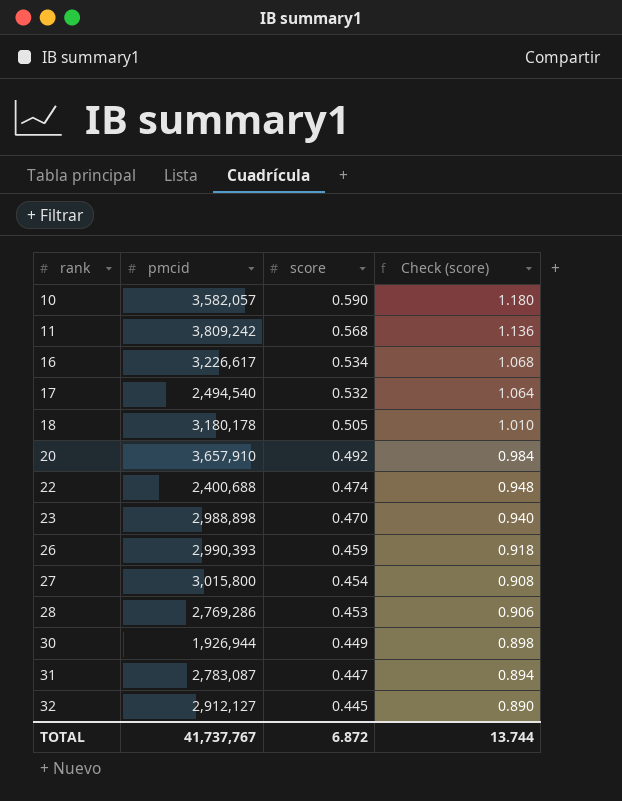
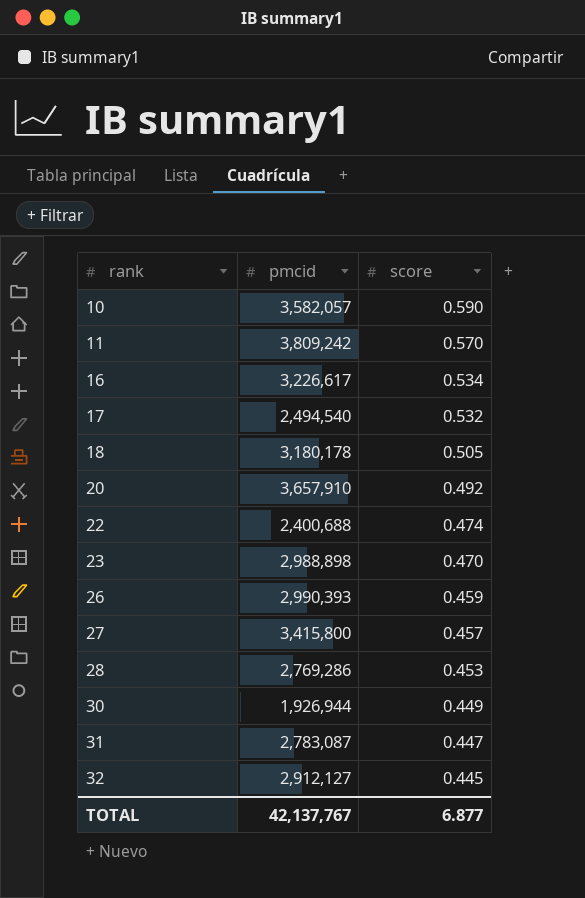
column Check (score) | formula: [score] * 2 -> none
11 | score: 0.568 -> 0.570
27 | pmcid: 3,015,800 -> 3,415,800
27 | score: 0.454 -> 0.457
TOTAL | pmcid: 41,737,767 -> 42,137,767
TOTAL | score: 6.872 -> 6.877

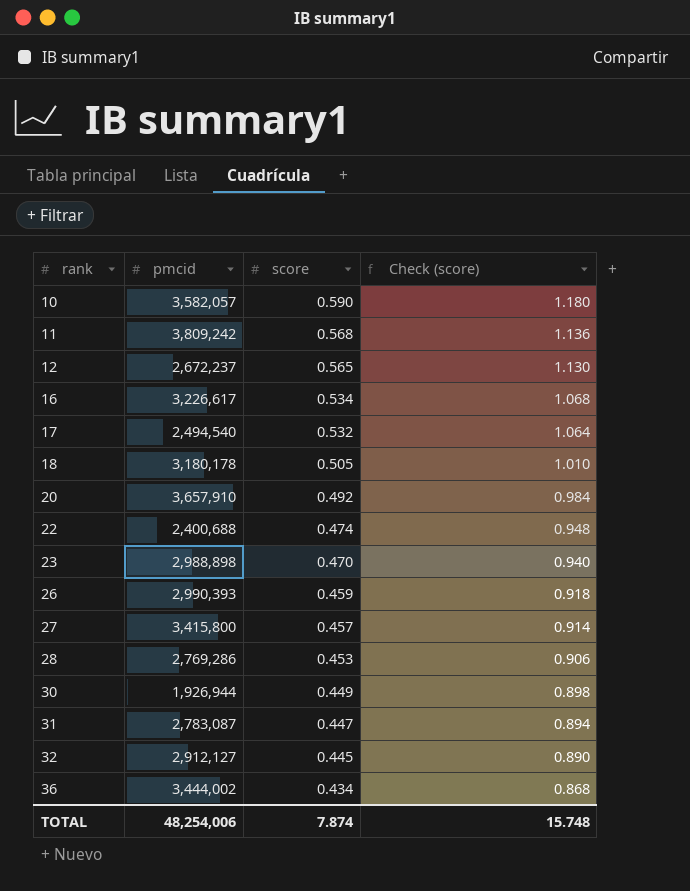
column Check (score) | formula: none -> [score] * 2
11 | score: 0.570 -> 0.568
row 12: none -> 2,672,237 | 0.565 | 1.130
row 36: none -> 3,444,002 | 0.434 | 0.868
TOTAL | pmcid: 42,137,767 -> 48,254,006
TOTAL | score: 6.877 -> 7.874

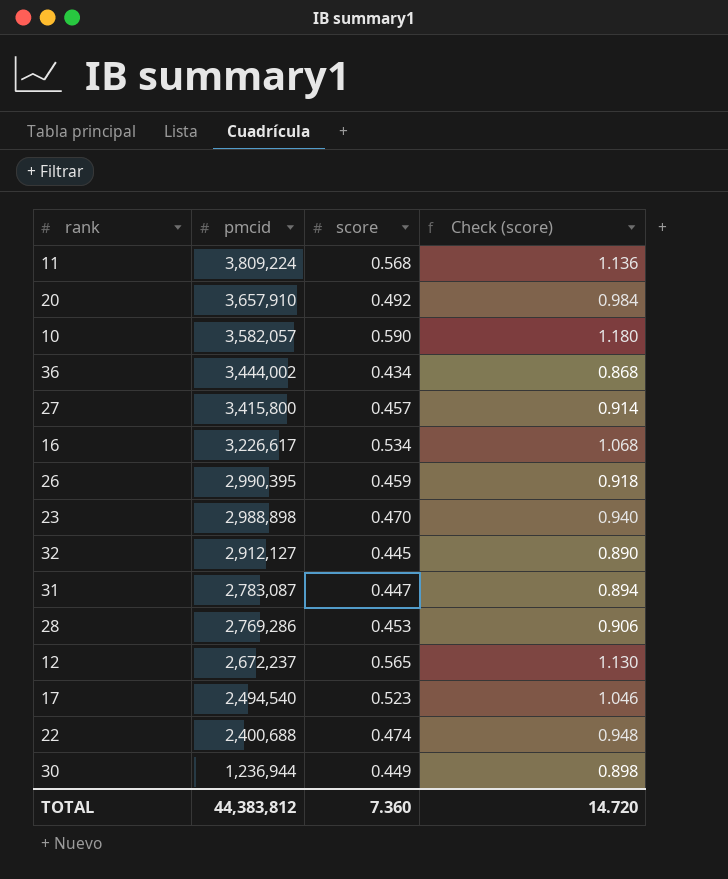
row order: rank ascending -> pmcid descending
row 18: 3,180,178 | 0.505 | 1.010 -> none
11 | pmcid: 3,809,242 -> 3,809,224
26 | pmcid: 2,990,393 -> 2,990,395
17 | score: 0.532 -> 0.523
17 | Check (score): 1.064 -> 1.046
30 | pmcid: 1,926,944 -> 1,236,944
TOTAL | pmcid: 48,254,006 -> 44,383,812
TOTAL | score: 7.874 -> 7.360
TOTAL | Check (score): 15.748 -> 14.720

